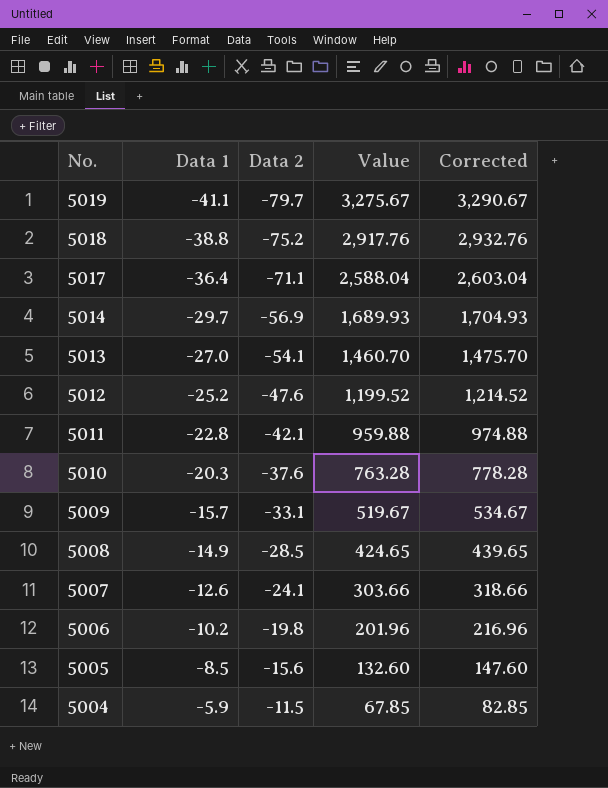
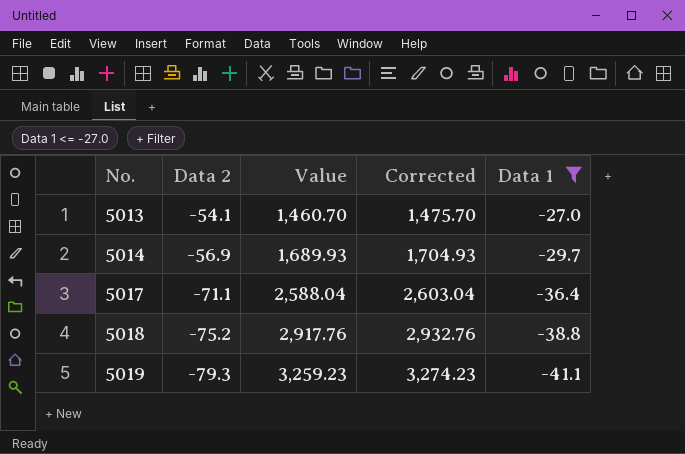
filter: none -> Data 1 <= -27.0
row order: No. descending -> No. ascending
column Data 1 | position: 2 -> 5
5019 | Data 2: -79.7 -> -79.3
5019 | Value: 3,275.67 -> 3,259.23
5019 | Corrected: 3,290.67 -> 3,274.23

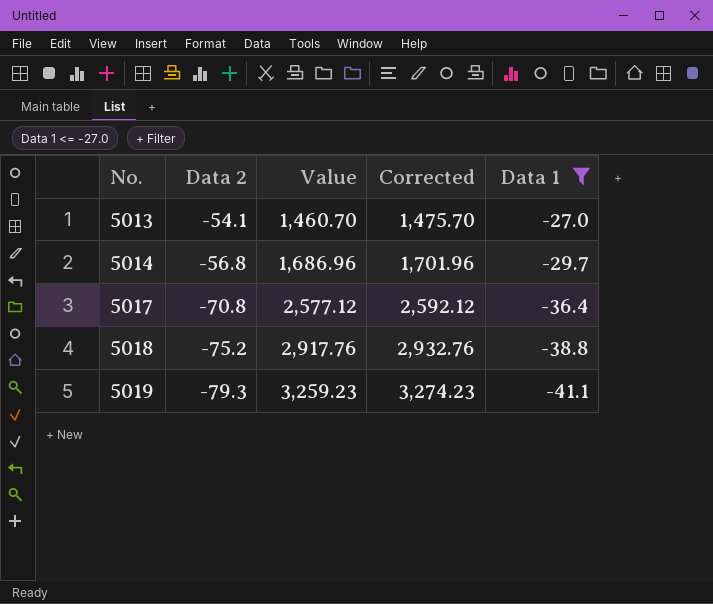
5014 | Data 2: -56.9 -> -56.8
5014 | Value: 1,689.93 -> 1,686.96
5014 | Corrected: 1,704.93 -> 1,701.96
5017 | Data 2: -71.1 -> -70.8
5017 | Value: 2,588.04 -> 2,577.12
5017 | Corrected: 2,603.04 -> 2,592.12

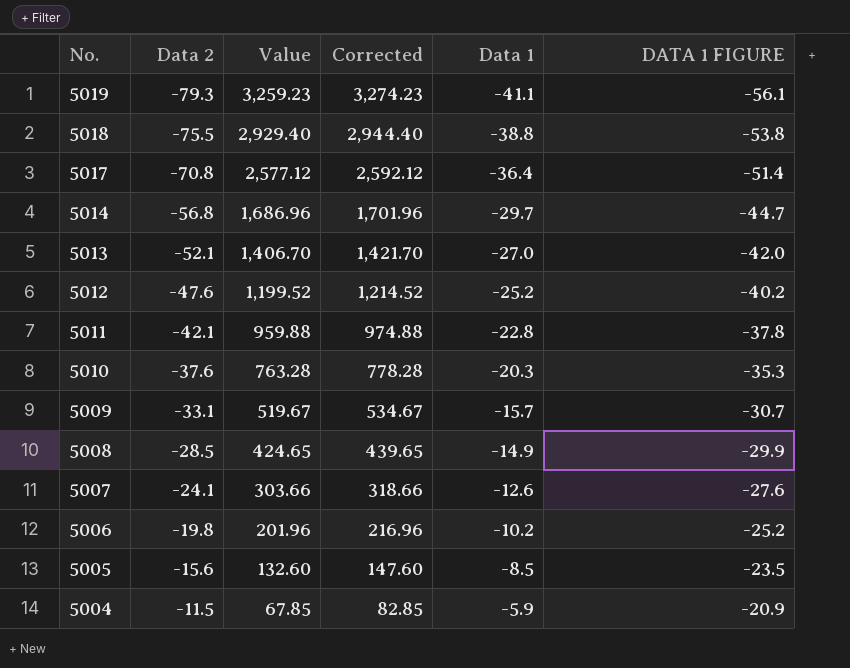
filter: Data 1 <= -27.0 -> none
row order: No. ascending -> No. descending
column DATA 1 FIGURE | formula: none -> [Data 1] - 15
5018 | Data 2: -75.2 -> -75.5
5018 | Value: 2,917.76 -> 2,929.40
5018 | Corrected: 2,932.76 -> 2,944.40
5013 | Data 2: -54.1 -> -52.1
5013 | Value: 1,460.70 -> 1,406.70
5013 | Corrected: 1,475.70 -> 1,421.70

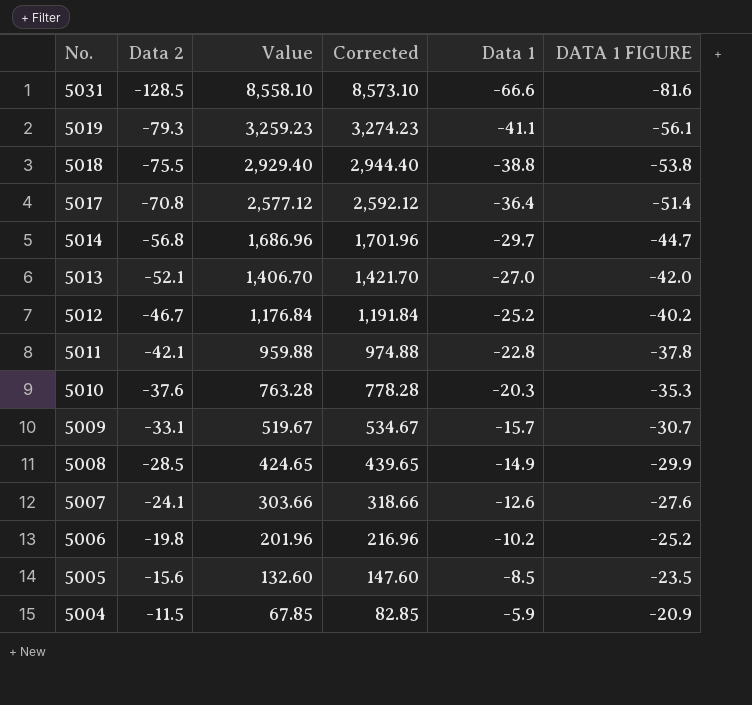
row 5031: none -> -128.5 | 8,558.10 | 8,573.10 | -66.6 | -81.6
5012 | Data 2: -47.6 -> -46.7
5012 | Value: 1,199.52 -> 1,176.84
5012 | Corrected: 1,214.52 -> 1,191.84

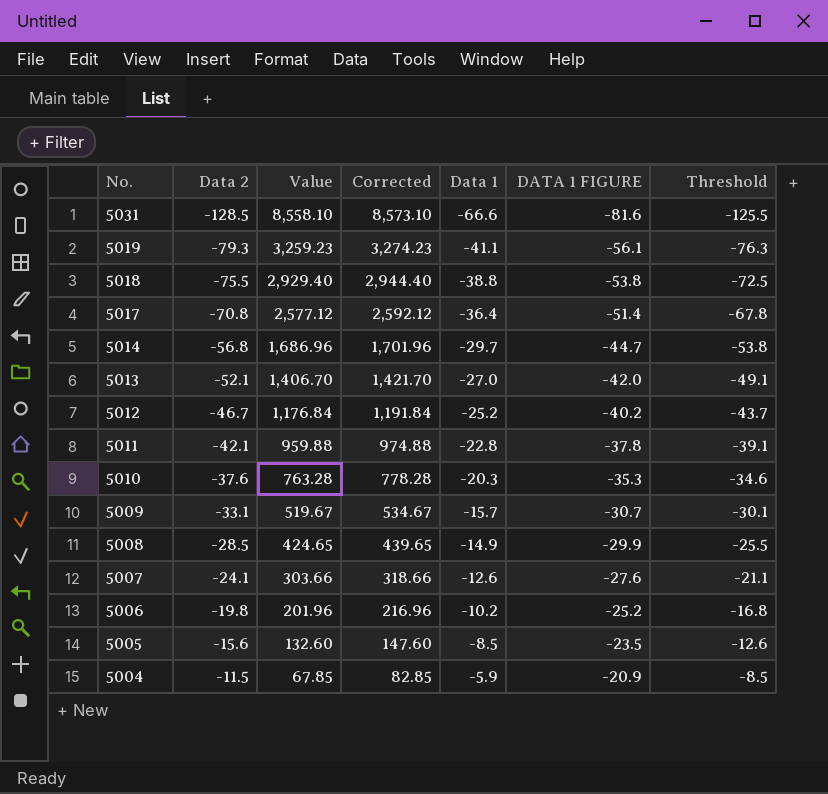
column Threshold | formula: none -> [Data 2] + 3

